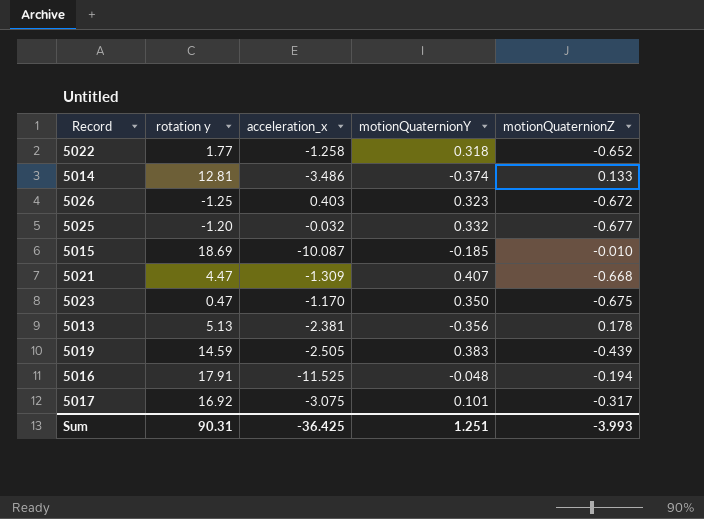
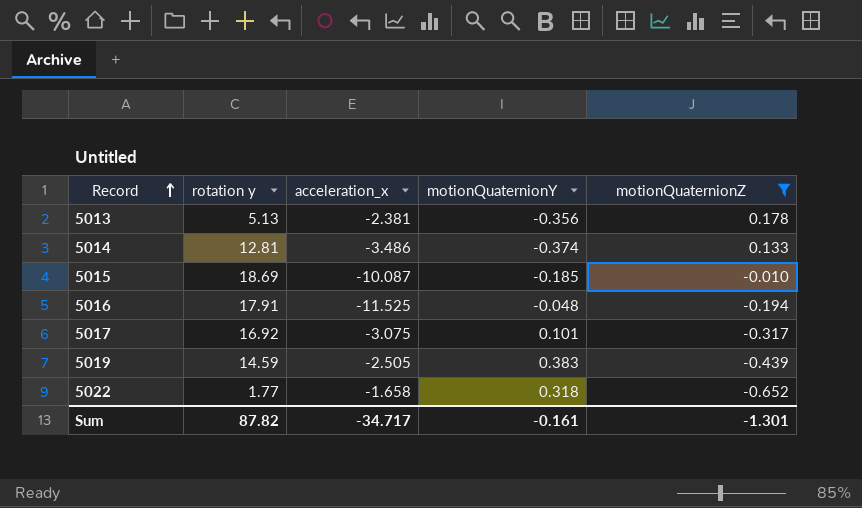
filter: none -> motionQuaternionZ >= -0.652
row order: none -> Record ascending
5022 | acceleration_x: -1.258 -> -1.658
Sum | rotation y: 90.31 -> 87.82
Sum | acceleration_x: -36.425 -> -34.717
Sum | motionQuaternionY: 1.251 -> -0.161
Sum | motionQuaternionZ: -3.993 -> -1.301

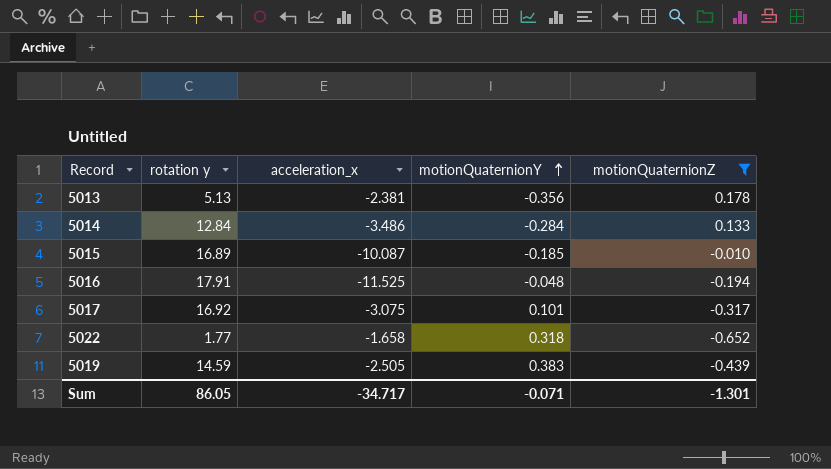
row order: Record ascending -> motionQuaternionY ascending
5014 | rotation y: 12.81 -> 12.84
5014 | motionQuaternionY: -0.374 -> -0.284
5015 | rotation y: 18.69 -> 16.89
Sum | rotation y: 87.82 -> 86.05
Sum | motionQuaternionY: -0.161 -> -0.071

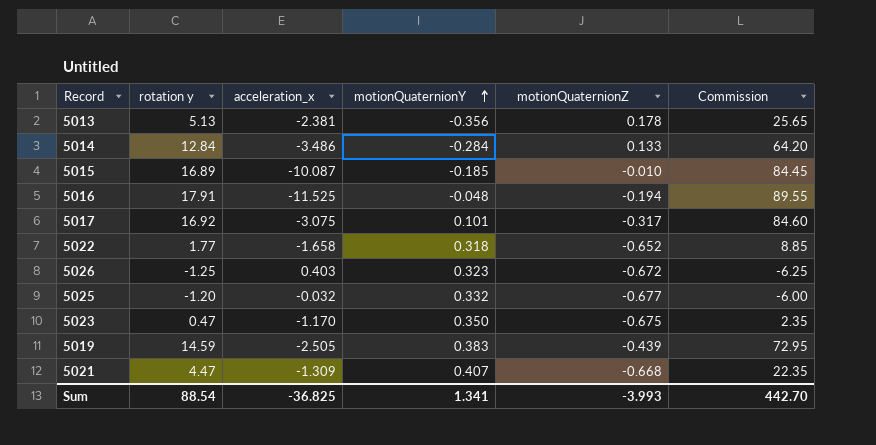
filter: motionQuaternionZ >= -0.652 -> none
column Commission | formula: none -> [rotation y] * 5
Sum | rotation y: 86.05 -> 88.54
Sum | acceleration_x: -34.717 -> -36.825
Sum | motionQuaternionY: -0.071 -> 1.341
Sum | motionQuaternionZ: -1.301 -> -3.993

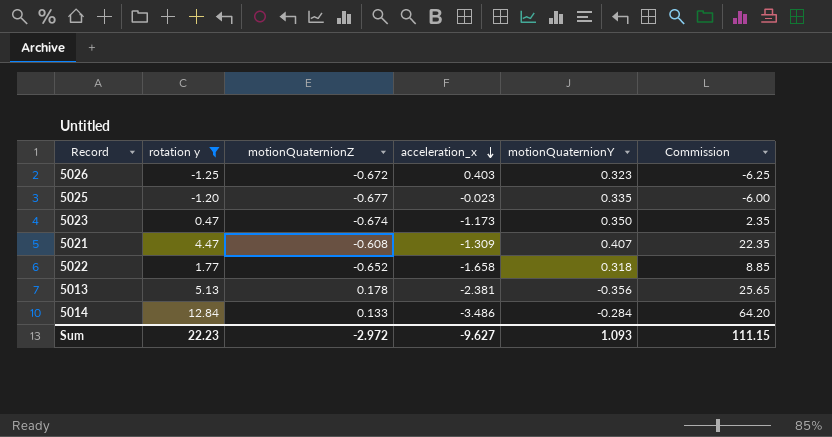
filter: none -> rotation y <= 12.84
row order: motionQuaternionY ascending -> acceleration_x descending
column motionQuaternionZ | position: 5 -> 3
5025 | acceleration_x: -0.032 -> -0.023
5025 | motionQuaternionY: 0.332 -> 0.335
5023 | motionQuaternionZ: -0.675 -> -0.674
5023 | acceleration_x: -1.170 -> -1.173
5021 | motionQuaternionZ: -0.668 -> -0.608
Sum | rotation y: 88.54 -> 22.23
Sum | motionQuaternionZ: -3.993 -> -2.972
Sum | acceleration_x: -36.825 -> -9.627
Sum | motionQuaternionY: 1.341 -> 1.093
Sum | Commission: 442.70 -> 111.15

